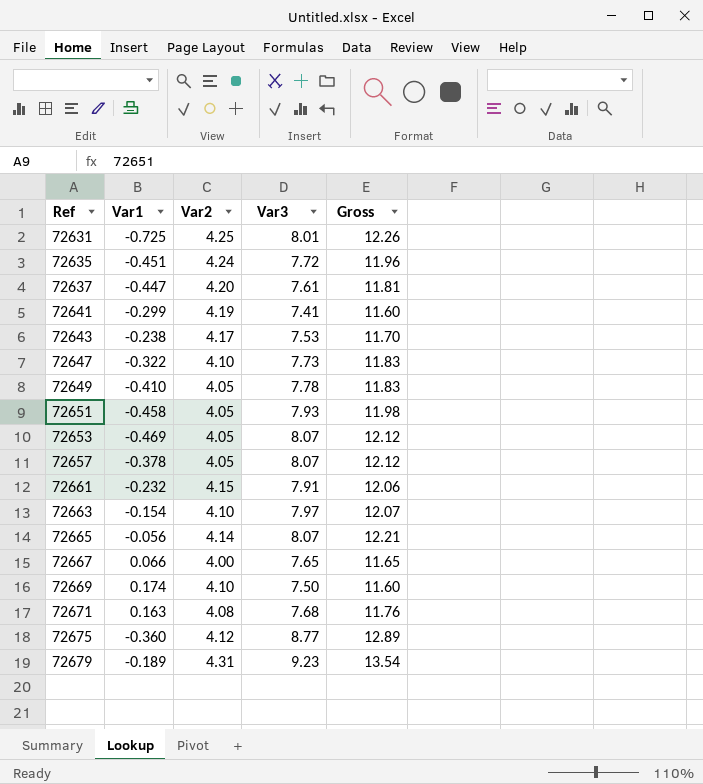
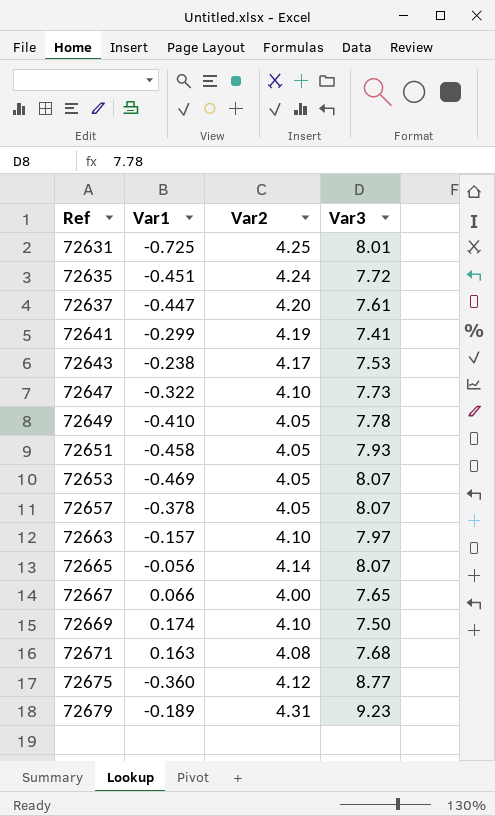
column Gross | formula: [Var2] + [Var3] -> none
row 72661: -0.232 | 4.15 | 7.91 | 12.06 -> none
72663 | Var1: -0.154 -> -0.157

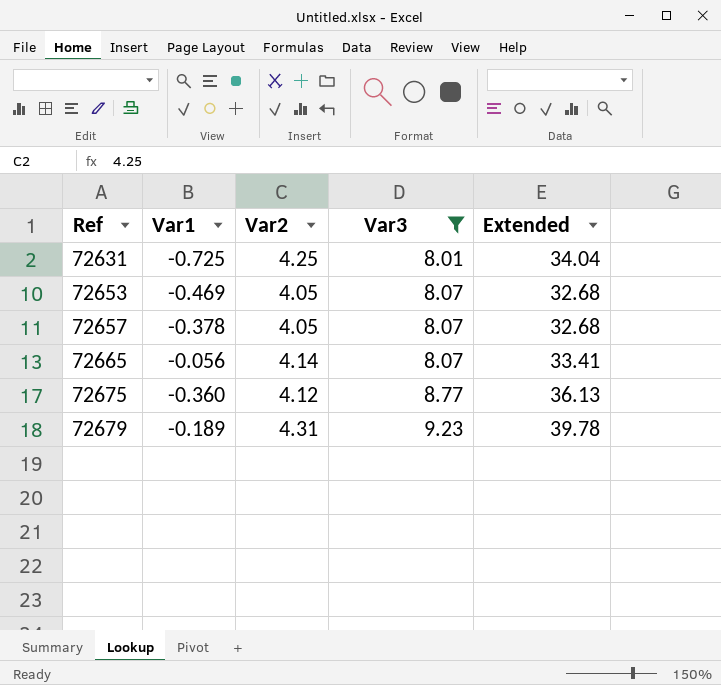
filter: none -> Var3 >= 8.01
column Extended | formula: none -> [Var2] * [Var3]

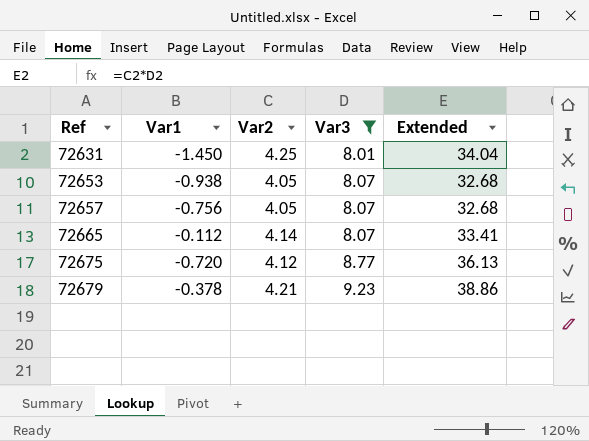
72631 | Var1: -0.725 -> -1.450
72653 | Var1: -0.469 -> -0.938
72657 | Var1: -0.378 -> -0.756
72665 | Var1: -0.056 -> -0.112
72675 | Var1: -0.360 -> -0.720
72679 | Var1: -0.189 -> -0.378
72679 | Var2: 4.31 -> 4.21
72679 | Extended: 39.78 -> 38.86

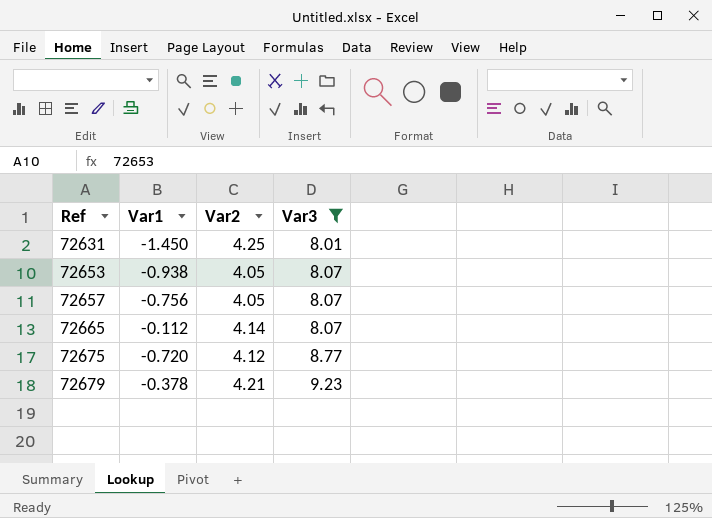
column Extended | formula: [Var2] * [Var3] -> none

